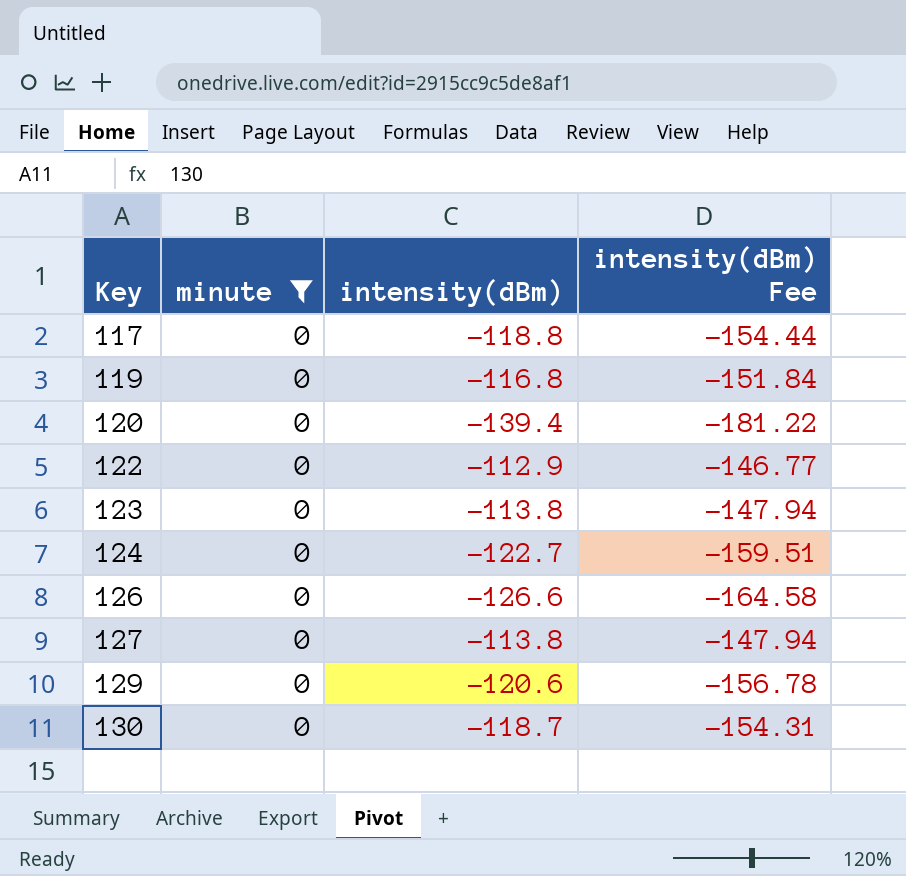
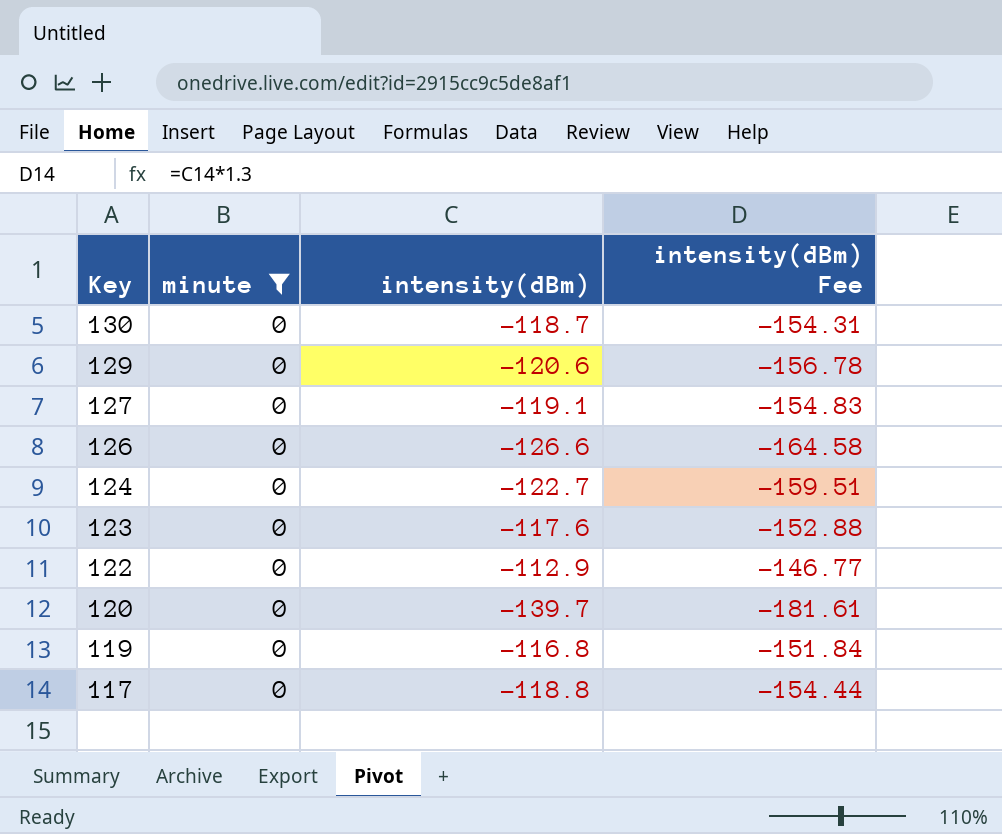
row order: Key ascending -> Key descending
127 | intensity(dBm): -113.8 -> -119.1
127 | intensity(dBm) Fee: -147.94 -> -154.83
123 | intensity(dBm): -113.8 -> -117.6
123 | intensity(dBm) Fee: -147.94 -> -152.88
120 | intensity(dBm): -139.4 -> -139.7
120 | intensity(dBm) Fee: -181.22 -> -181.61

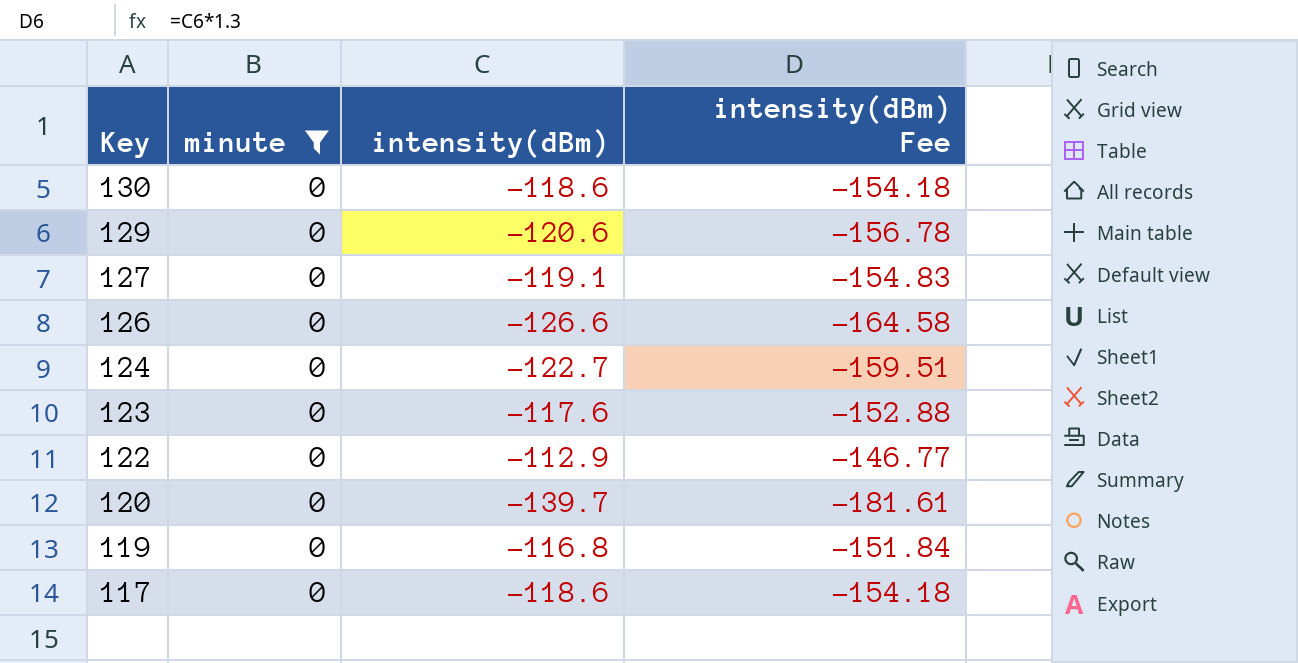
130 | intensity(dBm): -118.7 -> -118.6
130 | intensity(dBm) Fee: -154.31 -> -154.18
117 | intensity(dBm): -118.8 -> -118.6
117 | intensity(dBm) Fee: -154.44 -> -154.18

